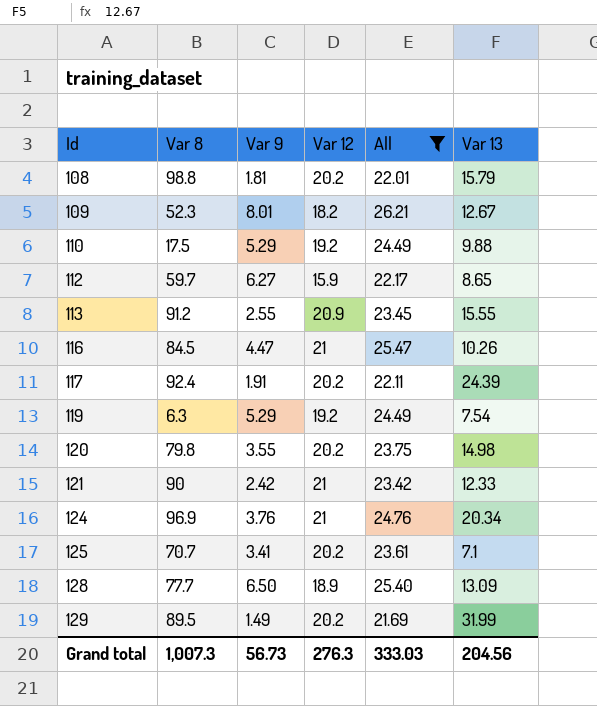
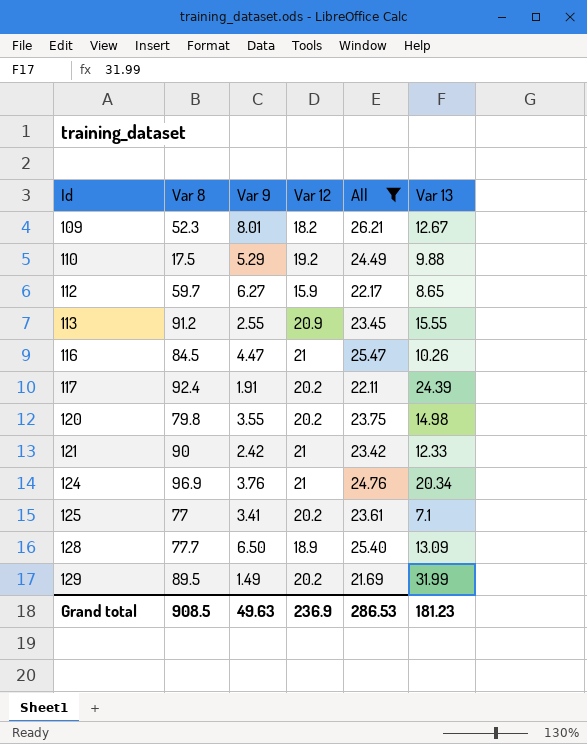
row 108: 98.8 | 1.81 | 20.2 | 22.01 | 15.79 -> none
row 119: 6.3 | 5.29 | 19.2 | 24.49 | 7.54 -> none
125 | Var 8: 70.7 -> 77
Grand total | Var 8: 1,007.3 -> 908.5
Grand total | Var 9: 56.73 -> 49.63
Grand total | Var 12: 276.3 -> 236.9
Grand total | All: 333.03 -> 286.53
Grand total | Var 13: 204.56 -> 181.23

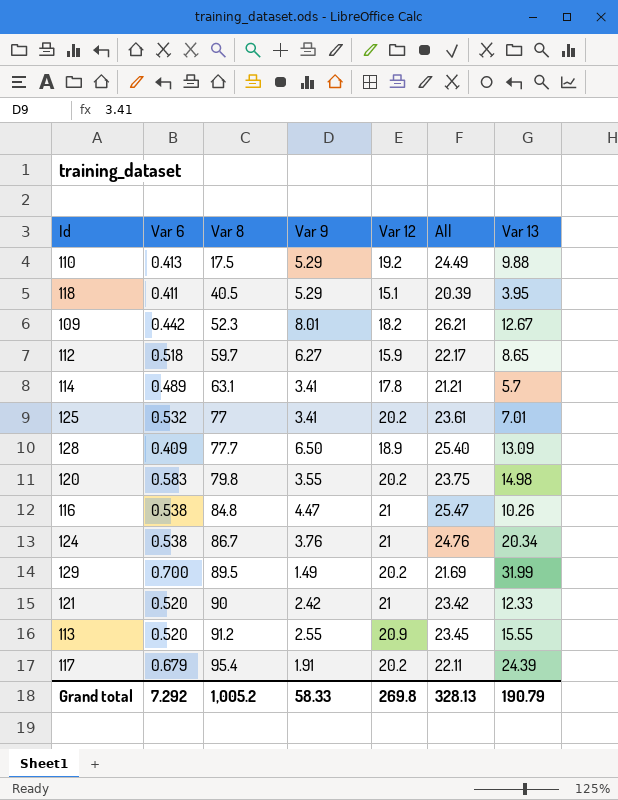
filter: All >= 21.69 -> none
row order: Id ascending -> Var 8 ascending
column Var 6 | position: none -> 2
125 | Var 13: 7.1 -> 7.01
116 | Var 8: 84.5 -> 84.8
124 | Var 8: 96.9 -> 86.7
117 | Var 8: 92.4 -> 95.4
Grand total | Var 8: 908.5 -> 1,005.2
Grand total | Var 9: 49.63 -> 58.33
Grand total | Var 12: 236.9 -> 269.8
Grand total | All: 286.53 -> 328.13
Grand total | Var 13: 181.23 -> 190.79

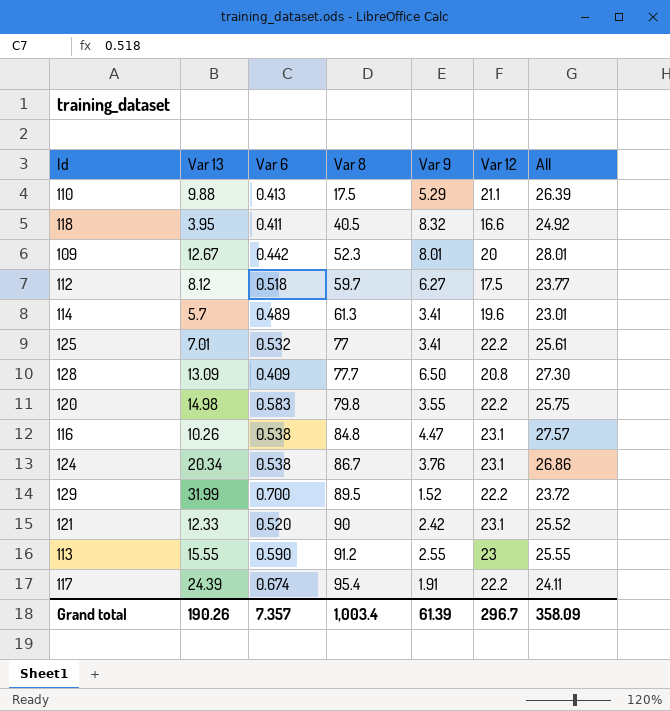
column Var 13 | position: 7 -> 2
110 | Var 12: 19.2 -> 21.1
110 | All: 24.49 -> 26.39
118 | Var 9: 5.29 -> 8.32
118 | Var 12: 15.1 -> 16.6
118 | All: 20.39 -> 24.92
109 | Var 12: 18.2 -> 20
109 | All: 26.21 -> 28.01
112 | Var 13: 8.65 -> 8.12
112 | Var 12: 15.9 -> 17.5
112 | All: 22.17 -> 23.77
114 | Var 8: 63.1 -> 61.3
114 | Var 12: 17.8 -> 19.6
114 | All: 21.21 -> 23.01
125 | Var 12: 20.2 -> 22.2
125 | All: 23.61 -> 25.61
128 | Var 12: 18.9 -> 20.8
128 | All: 25.40 -> 27.30
120 | Var 12: 20.2 -> 22.2
120 | All: 23.75 -> 25.75
116 | Var 12: 21 -> 23.1
116 | All: 25.47 -> 27.57
124 | Var 12: 21 -> 23.1
124 | All: 24.76 -> 26.86
129 | Var 9: 1.49 -> 1.52
129 | Var 12: 20.2 -> 22.2
129 | All: 21.69 -> 23.72
121 | Var 12: 21 -> 23.1
121 | All: 23.42 -> 25.52
113 | Var 6: 0.520 -> 0.590
113 | Var 12: 20.9 -> 23
113 | All: 23.45 -> 25.55
117 | Var 6: 0.679 -> 0.674
117 | Var 12: 20.2 -> 22.2
117 | All: 22.11 -> 24.11
Grand total | Var 13: 190.79 -> 190.26
Grand total | Var 6: 7.292 -> 7.357
Grand total | Var 8: 1,005.2 -> 1,003.4
Grand total | Var 9: 58.33 -> 61.39
Grand total | Var 12: 269.8 -> 296.7
Grand total | All: 328.13 -> 358.09

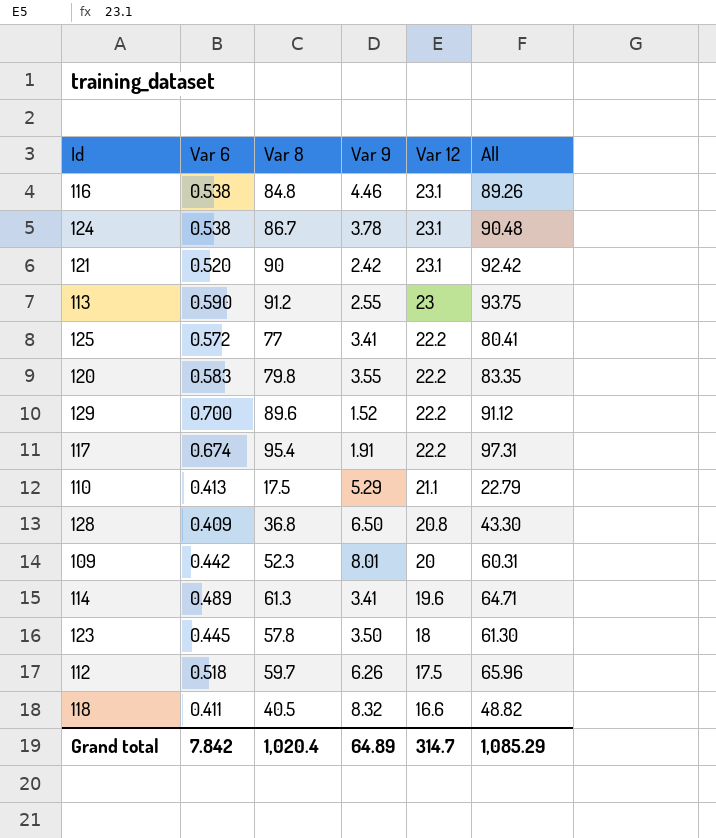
row order: Var 8 ascending -> Var 12 descending
column Var 13 | position: 2 -> none
column All | formula: [Var 9] + [Var 12] -> [Var 8] + [Var 9]
116 | Var 9: 4.47 -> 4.46
124 | Var 9: 3.76 -> 3.78
125 | Var 6: 0.532 -> 0.572
129 | Var 8: 89.5 -> 89.6
128 | Var 8: 77.7 -> 36.8
row 123: none -> 0.445 | 57.8 | 3.50 | 18 | 61.30
112 | Var 9: 6.27 -> 6.26
Grand total | Var 6: 7.357 -> 7.842
Grand total | Var 8: 1,003.4 -> 1,020.4
Grand total | Var 9: 61.39 -> 64.89
Grand total | Var 12: 296.7 -> 314.7
Grand total | All: 358.09 -> 1,085.29

